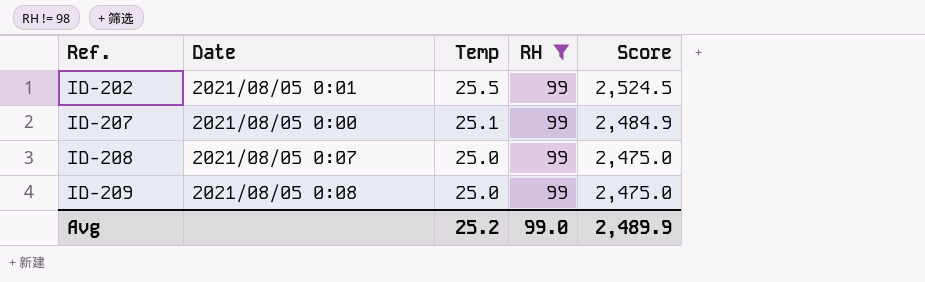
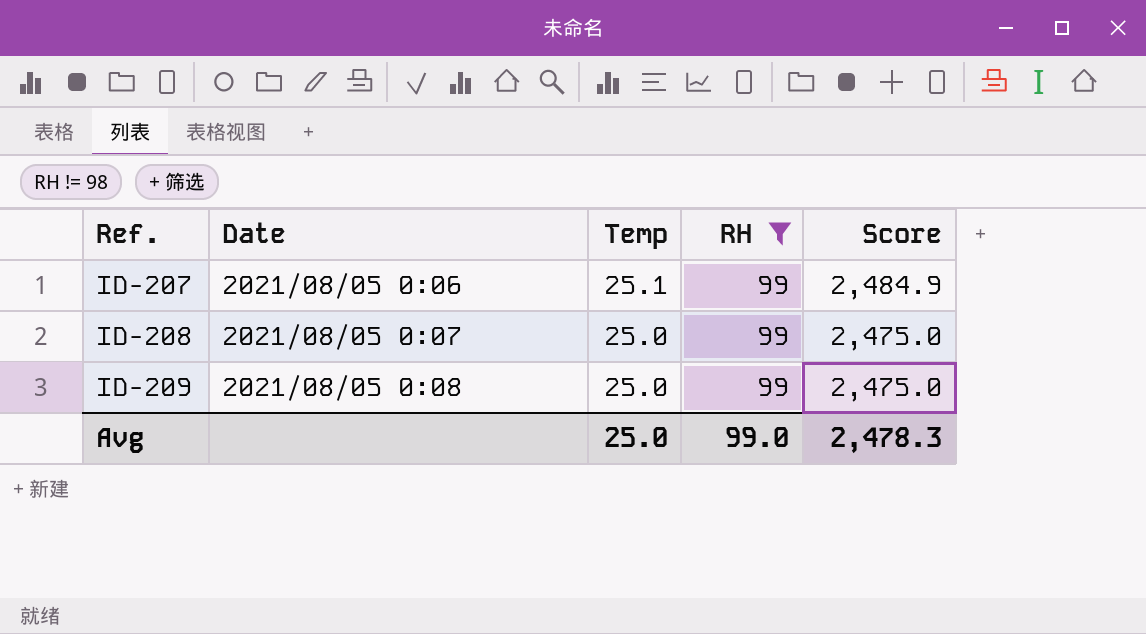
row ID-202: 2021/08/05 0:01 | 25.5 | 99 | 2,524.5 -> none
ID-207 | Date: 2021/08/05 0:00 -> 2021/08/05 0:06
Avg | Temp: 25.2 -> 25.0
Avg | Score: 2,489.9 -> 2,478.3

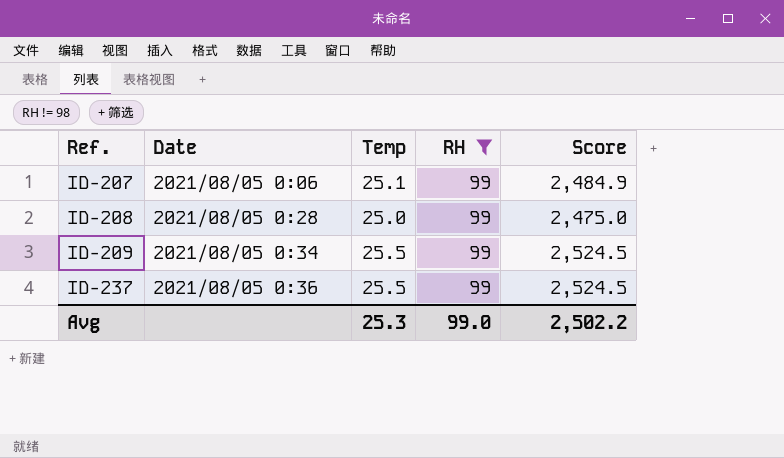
ID-208 | Date: 2021/08/05 0:07 -> 2021/08/05 0:28
ID-209 | Date: 2021/08/05 0:08 -> 2021/08/05 0:34
ID-209 | Temp: 25.0 -> 25.5
ID-209 | Score: 2,475.0 -> 2,524.5
row ID-237: none -> 2021/08/05 0:36 | 25.5 | 99 | 2,524.5
Avg | Temp: 25.0 -> 25.3
Avg | Score: 2,478.3 -> 2,502.2

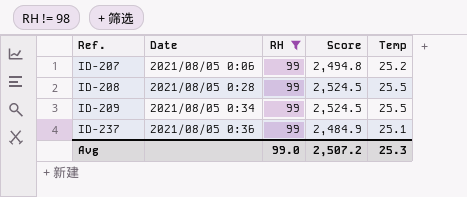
column Temp | position: 3 -> 5
ID-207 | Score: 2,484.9 -> 2,494.8
ID-207 | Temp: 25.1 -> 25.2
ID-208 | Score: 2,475.0 -> 2,524.5
ID-208 | Temp: 25.0 -> 25.5
ID-237 | Score: 2,524.5 -> 2,484.9
ID-237 | Temp: 25.5 -> 25.1
Avg | Score: 2,502.2 -> 2,507.2

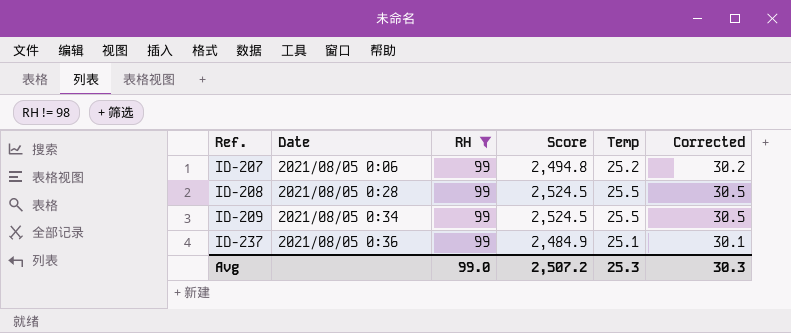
column Corrected | formula: none -> [Temp] + 5

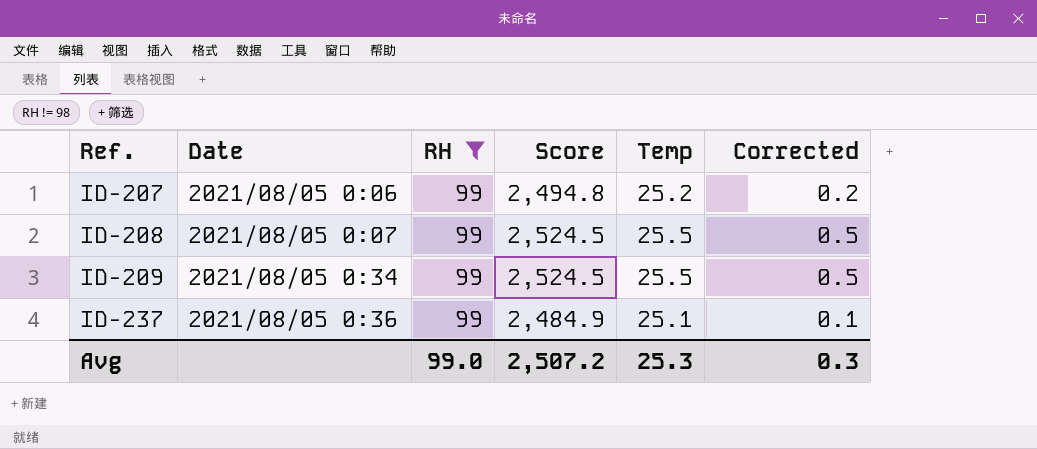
column Corrected | formula: [Temp] + 5 -> [Temp] - 25
ID-208 | Date: 2021/08/05 0:28 -> 2021/08/05 0:07
Avg | Corrected: 30.3 -> 0.3

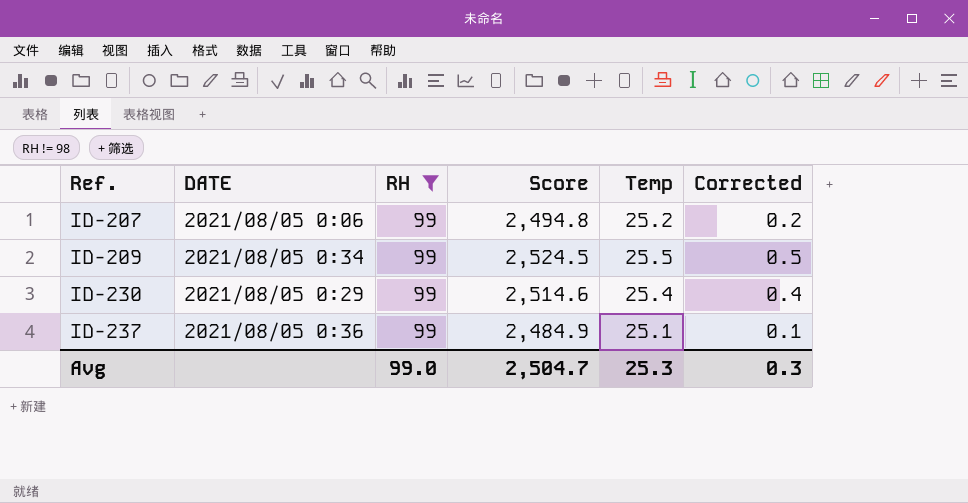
column name: Date -> DATE
row ID-208: 2021/08/05 0:07 | 99 | 2,524.5 | 25.5 | 0.5 -> none
row ID-230: none -> 2021/08/05 0:29 | 99 | 2,514.6 | 25.4 | 0.4
Avg | Score: 2,507.2 -> 2,504.7

